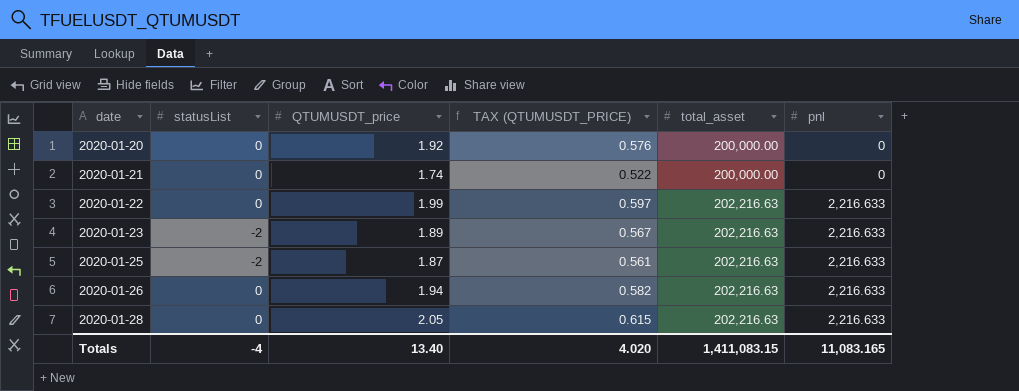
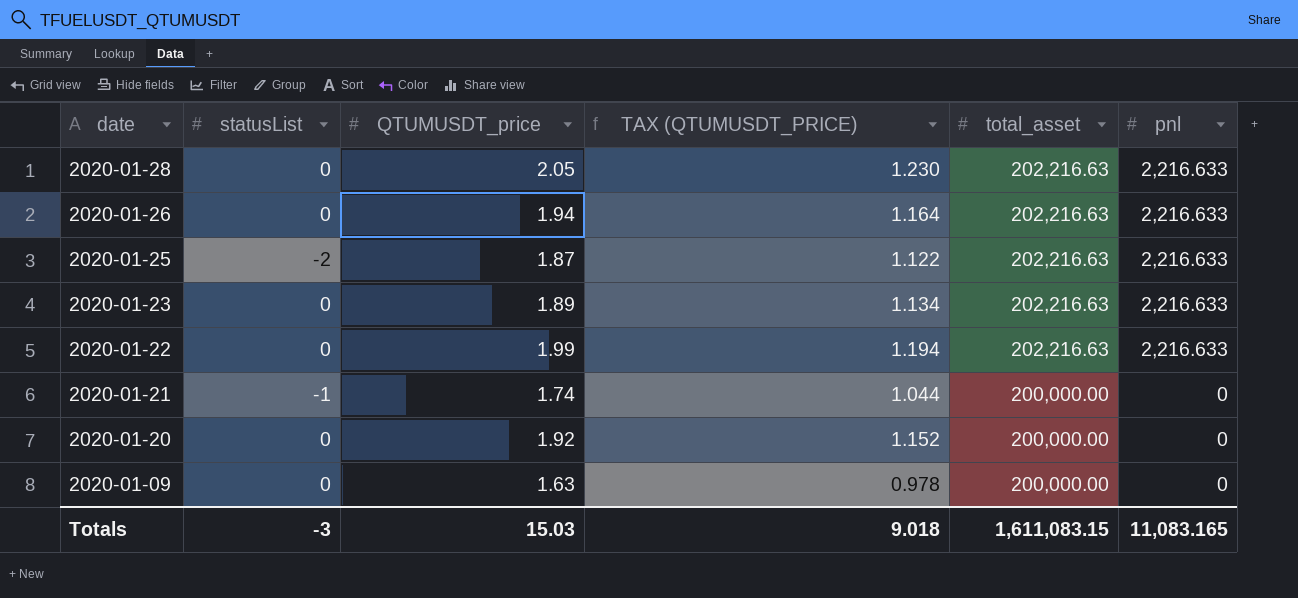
row order: date ascending -> date descending
column TAX (QTUMUSDT_PRICE) | formula: [QTUMUSDT_price] * 0.3 -> [QTUMUSDT_price] * 0.6
2020-01-23 | statusList: -2 -> 0
2020-01-21 | statusList: 0 -> -1
row 2020-01-09: none -> 0 | 1.63 | 0.978 | 200,000.00 | 0
Totals | statusList: -4 -> -3
Totals | QTUMUSDT_price: 13.40 -> 15.03
Totals | TAX (QTUMUSDT_PRICE): 4.020 -> 9.018
Totals | total_asset: 1,411,083.15 -> 1,611,083.15

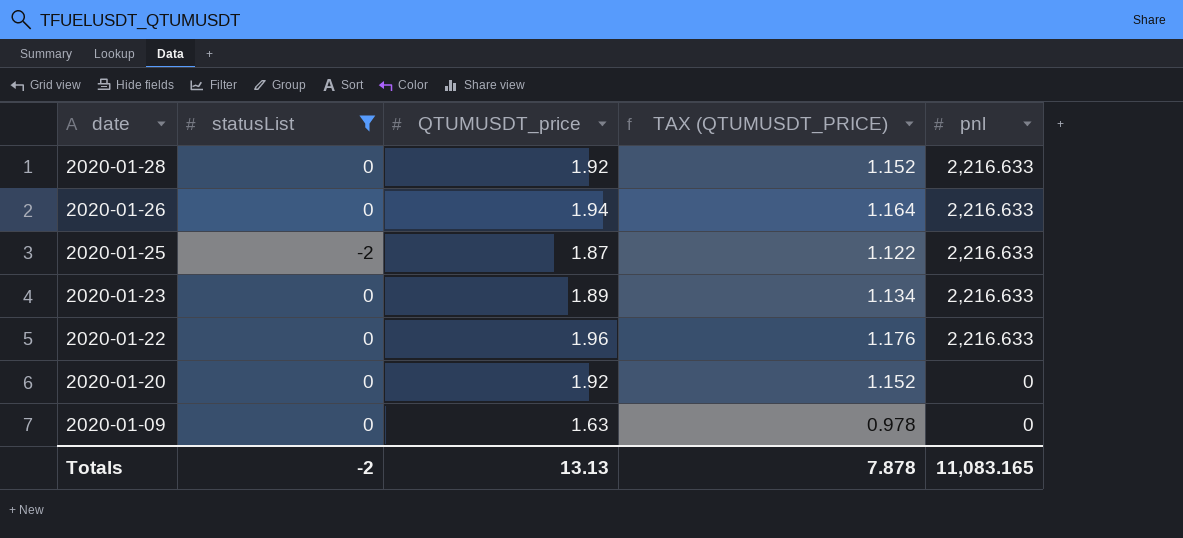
filter: none -> statusList != -1
column total_asset | position: 5 -> none
2020-01-28 | QTUMUSDT_price: 2.05 -> 1.92
2020-01-28 | TAX (QTUMUSDT_PRICE): 1.230 -> 1.152
2020-01-22 | QTUMUSDT_price: 1.99 -> 1.96
2020-01-22 | TAX (QTUMUSDT_PRICE): 1.194 -> 1.176
Totals | statusList: -3 -> -2
Totals | QTUMUSDT_price: 15.03 -> 13.13
Totals | TAX (QTUMUSDT_PRICE): 9.018 -> 7.878

